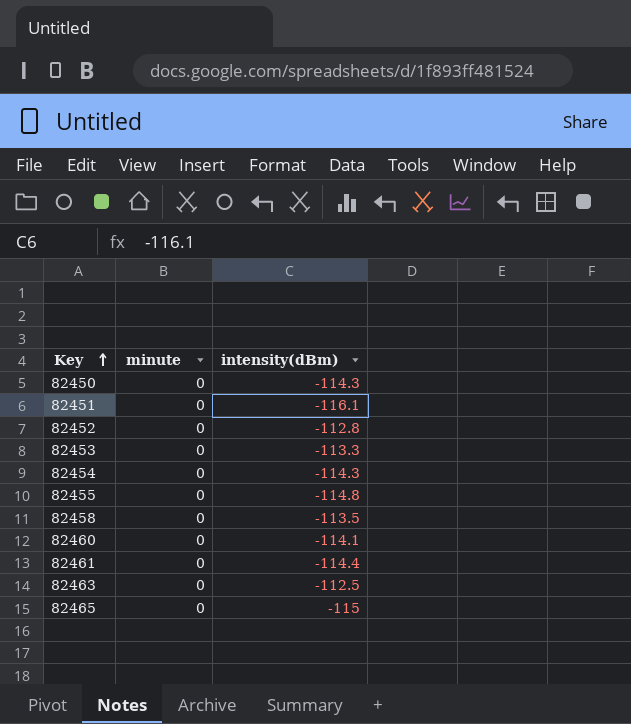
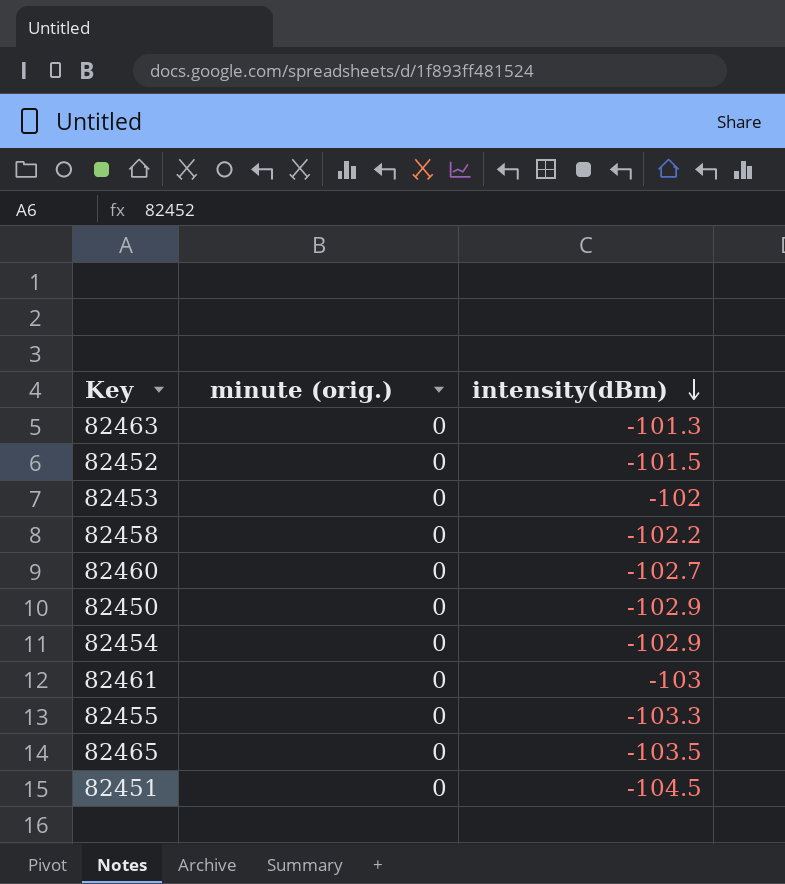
row order: Key ascending -> intensity(dBm) descending
column name: minute -> minute (orig.)
82463 | intensity(dBm): -112.5 -> -101.3
82452 | intensity(dBm): -112.8 -> -101.5
82453 | intensity(dBm): -113.3 -> -102
82458 | intensity(dBm): -113.5 -> -102.2
82460 | intensity(dBm): -114.1 -> -102.7
82450 | intensity(dBm): -114.3 -> -102.9
82454 | intensity(dBm): -114.3 -> -102.9
82461 | intensity(dBm): -114.4 -> -103
82455 | intensity(dBm): -114.8 -> -103.3
82465 | intensity(dBm): -115 -> -103.5
82451 | intensity(dBm): -116.1 -> -104.5

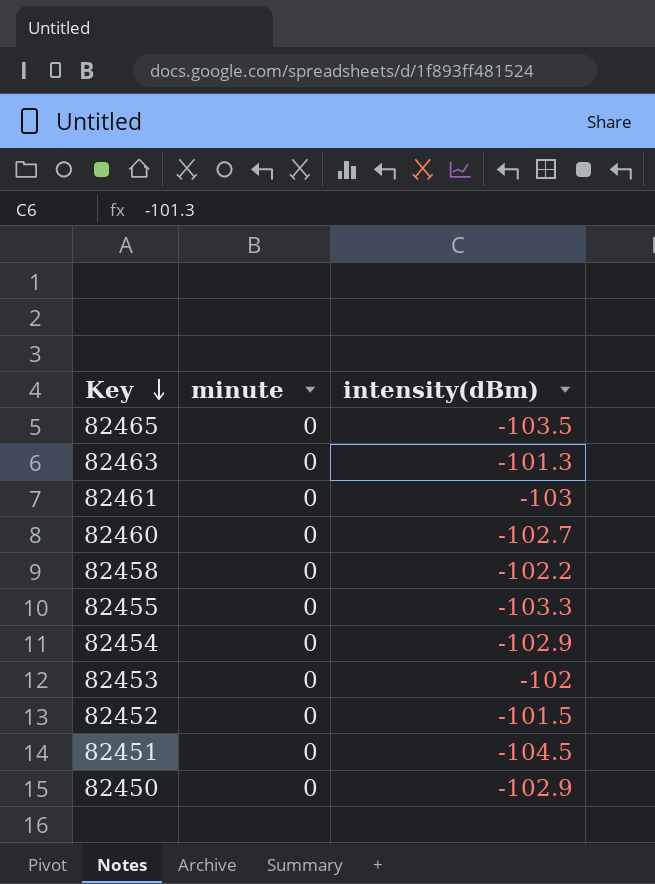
row order: intensity(dBm) descending -> Key descending
column name: minute (orig.) -> minute

